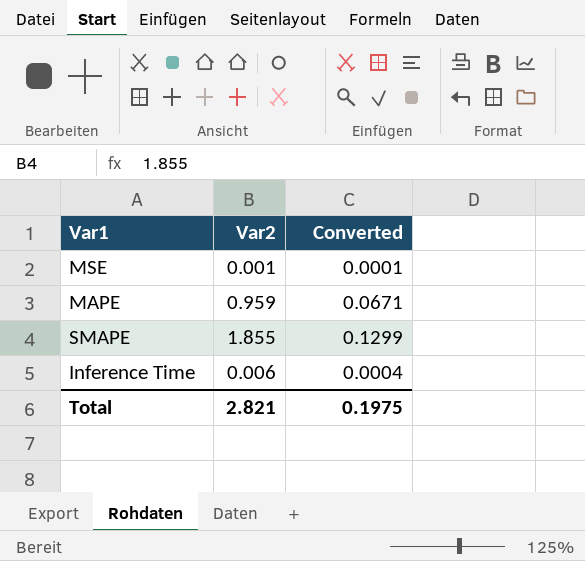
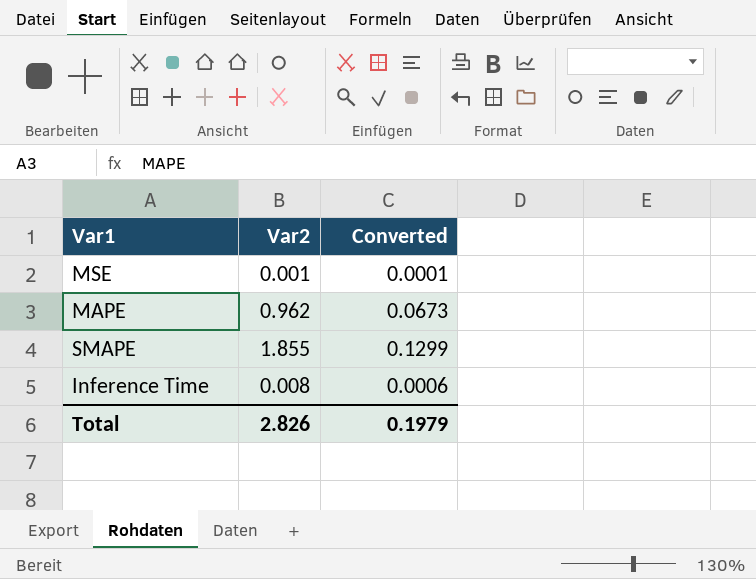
MAPE | Var2: 0.959 -> 0.962
MAPE | Converted: 0.0671 -> 0.0673
Inference Time | Var2: 0.006 -> 0.008
Inference Time | Converted: 0.0004 -> 0.0006
Total | Var2: 2.821 -> 2.826
Total | Converted: 0.1975 -> 0.1979

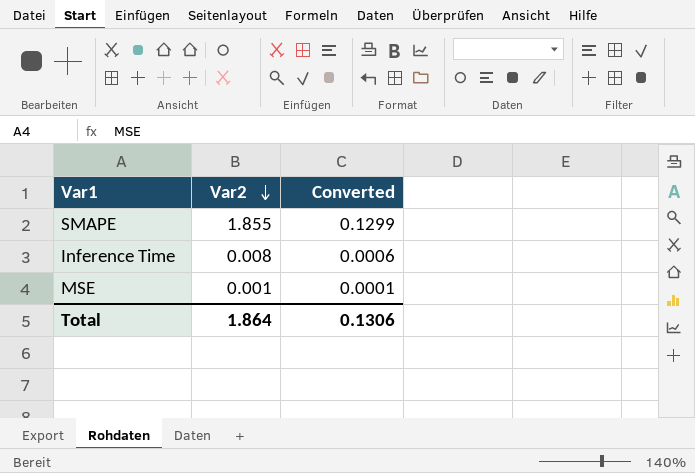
row order: none -> Var2 descending
row MAPE: 0.962 | 0.0673 -> none
Total | Var2: 2.826 -> 1.864
Total | Converted: 0.1979 -> 0.1306

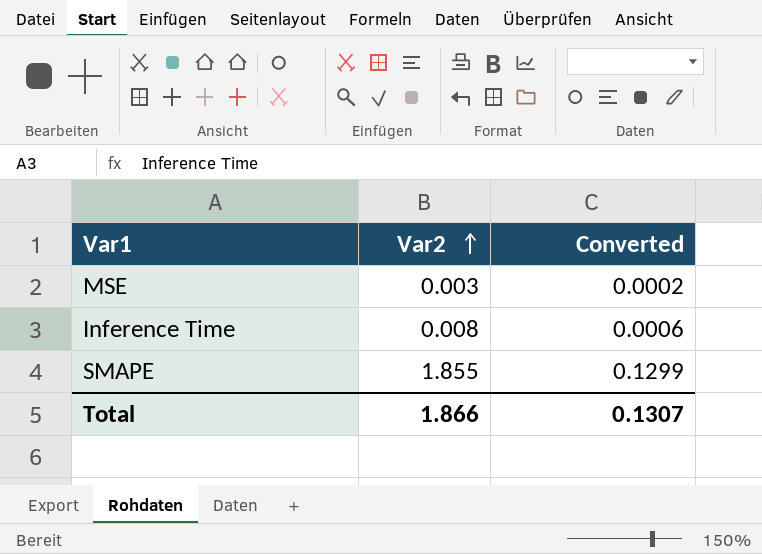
row order: Var2 descending -> Var2 ascending
MSE | Var2: 0.001 -> 0.003
MSE | Converted: 0.0001 -> 0.0002
Total | Var2: 1.864 -> 1.866
Total | Converted: 0.1306 -> 0.1307

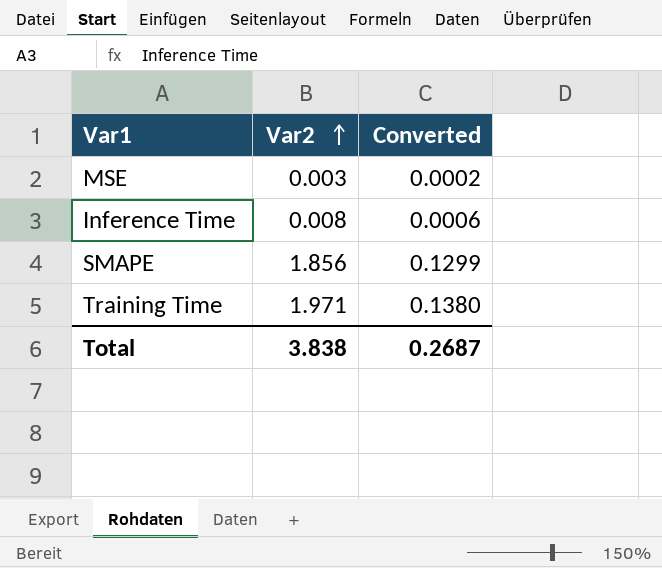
SMAPE | Var2: 1.855 -> 1.856
row Training Time: none -> 1.971 | 0.1380
Total | Var2: 1.866 -> 3.838
Total | Converted: 0.1307 -> 0.2687

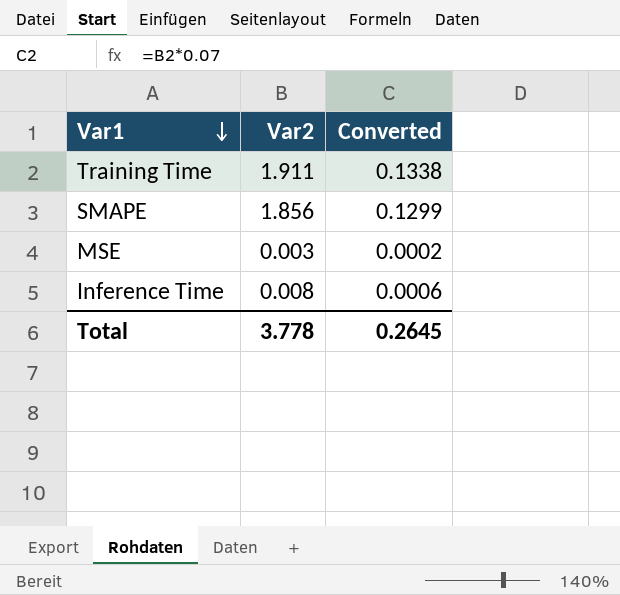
row order: Var2 ascending -> Var1 descending
Training Time | Var2: 1.971 -> 1.911
Training Time | Converted: 0.1380 -> 0.1338
Total | Var2: 3.838 -> 3.778
Total | Converted: 0.2687 -> 0.2645

